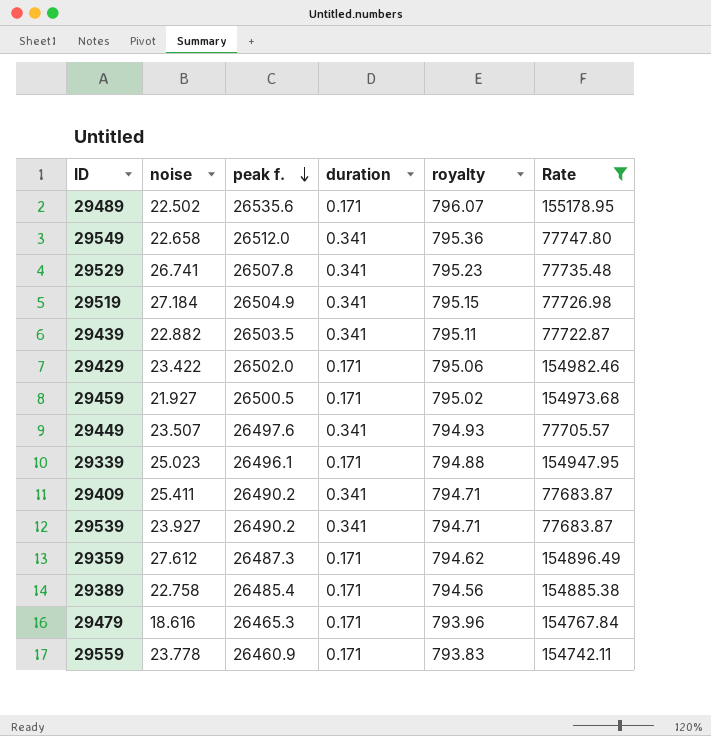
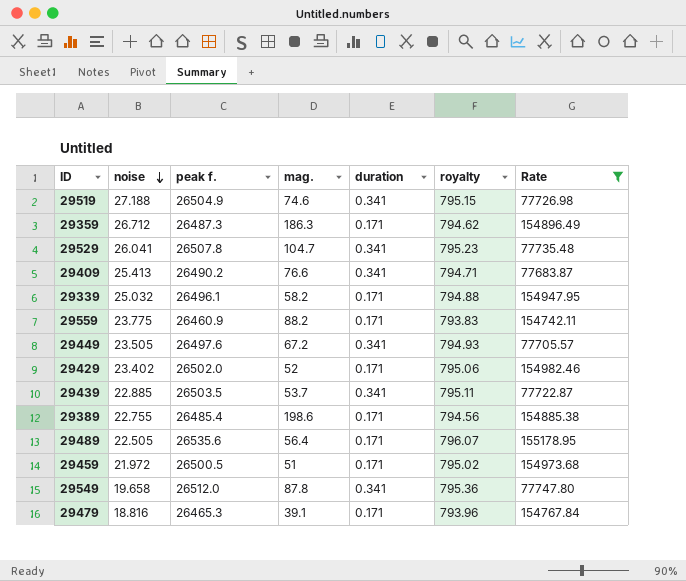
row order: peak f. descending -> noise descending
column mag. | position: none -> 4
row 29539: 23.927 | 26490.2 | 0.341 | 794.71 | 77683.87 -> none
29519 | noise: 27.184 -> 27.188
29359 | noise: 27.612 -> 26.712
29529 | noise: 26.741 -> 26.041
29409 | noise: 25.411 -> 25.413
29339 | noise: 25.023 -> 25.032
29559 | noise: 23.778 -> 23.775
29449 | noise: 23.507 -> 23.505
29429 | noise: 23.422 -> 23.402
29439 | noise: 22.882 -> 22.885
29389 | noise: 22.758 -> 22.755
29489 | noise: 22.502 -> 22.505
29459 | noise: 21.927 -> 21.972
29549 | noise: 22.658 -> 19.658
29479 | noise: 18.616 -> 18.816

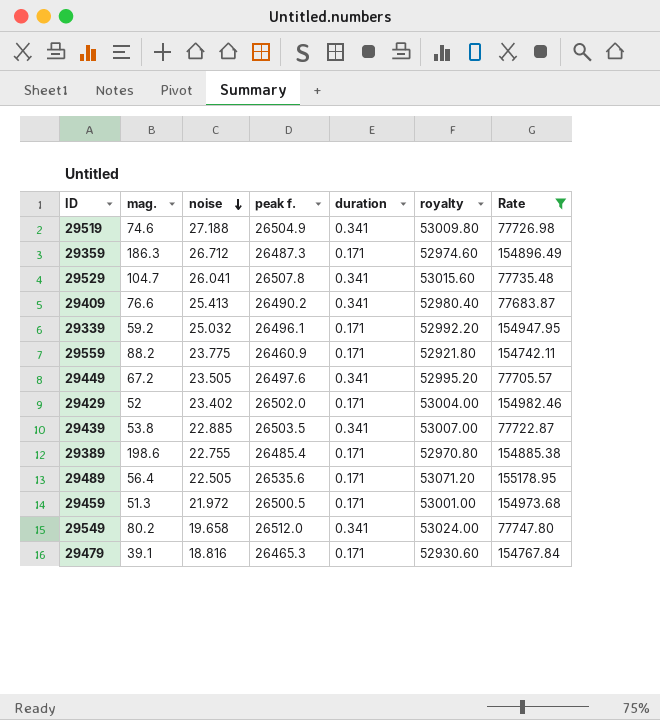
column mag. | position: 4 -> 2
column royalty | formula: [peak f.] * 0.03 -> [peak f.] * 2
29339 | mag.: 58.2 -> 59.2
29439 | mag.: 53.7 -> 53.8
29459 | mag.: 51 -> 51.3
29549 | mag.: 87.8 -> 80.2

